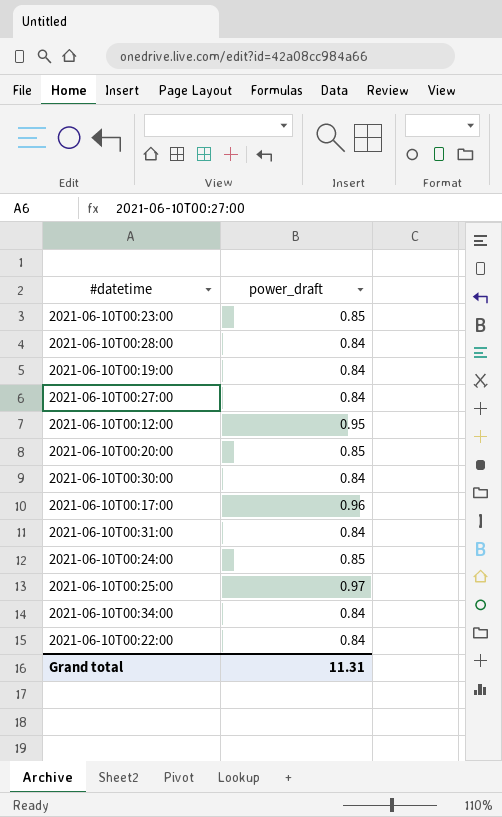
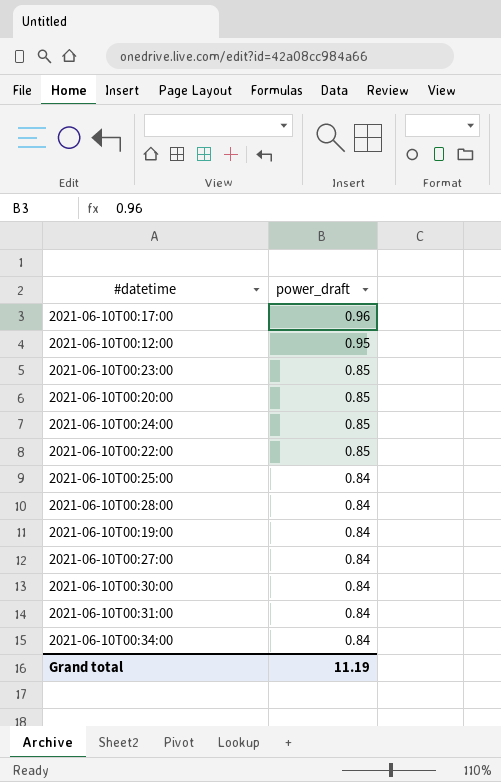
row order: none -> power_draft descending
2021-06-10T00:22:00 | power_draft: 0.84 -> 0.85
2021-06-10T00:25:00 | power_draft: 0.97 -> 0.84
Grand total | power_draft: 11.31 -> 11.19

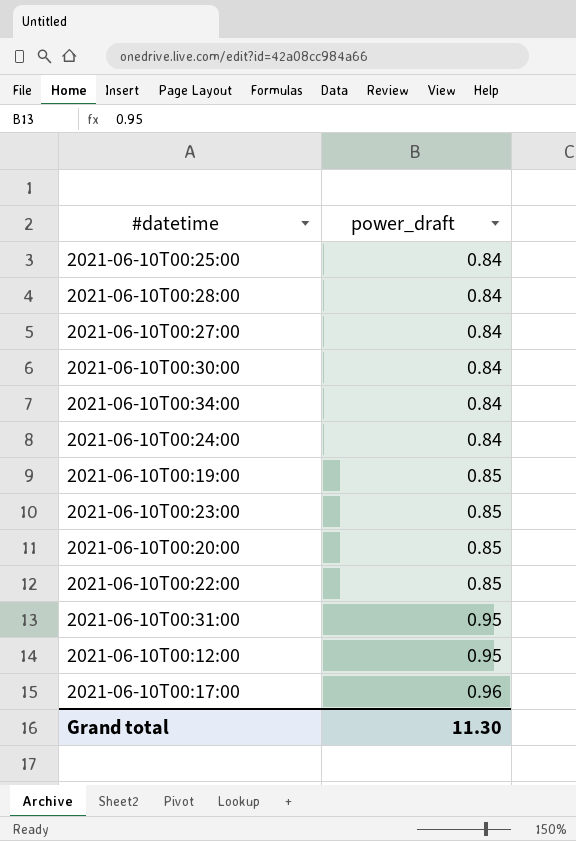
row order: power_draft descending -> power_draft ascending
2021-06-10T00:24:00 | power_draft: 0.85 -> 0.84
2021-06-10T00:19:00 | power_draft: 0.84 -> 0.85
2021-06-10T00:31:00 | power_draft: 0.84 -> 0.95
Grand total | power_draft: 11.19 -> 11.30

